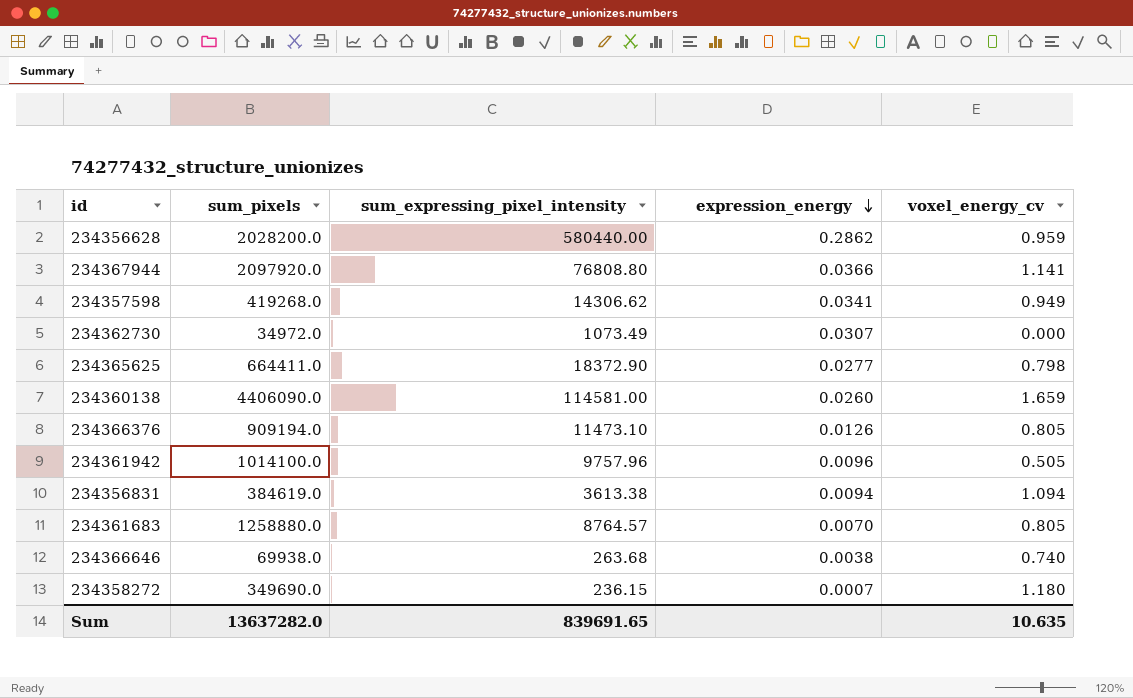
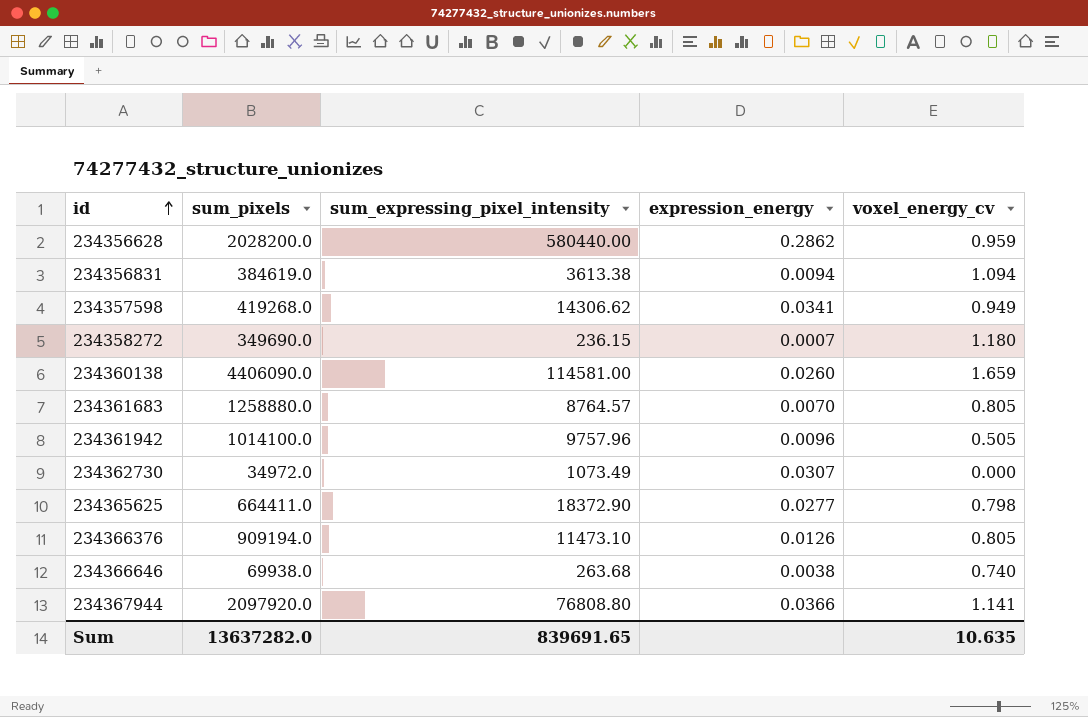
row order: expression_energy descending -> id ascending

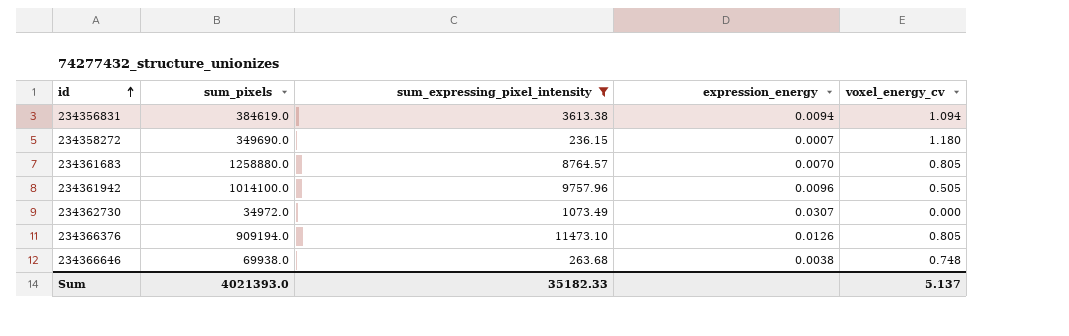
filter: none -> sum_expressing_pixel_intensity <= 11473.10
234366646 | voxel_energy_cv: 0.740 -> 0.748
Sum | sum_pixels: 13637282.0 -> 4021393.0
Sum | sum_expressing_pixel_intensity: 839691.65 -> 35182.33
Sum | voxel_energy_cv: 10.635 -> 5.137

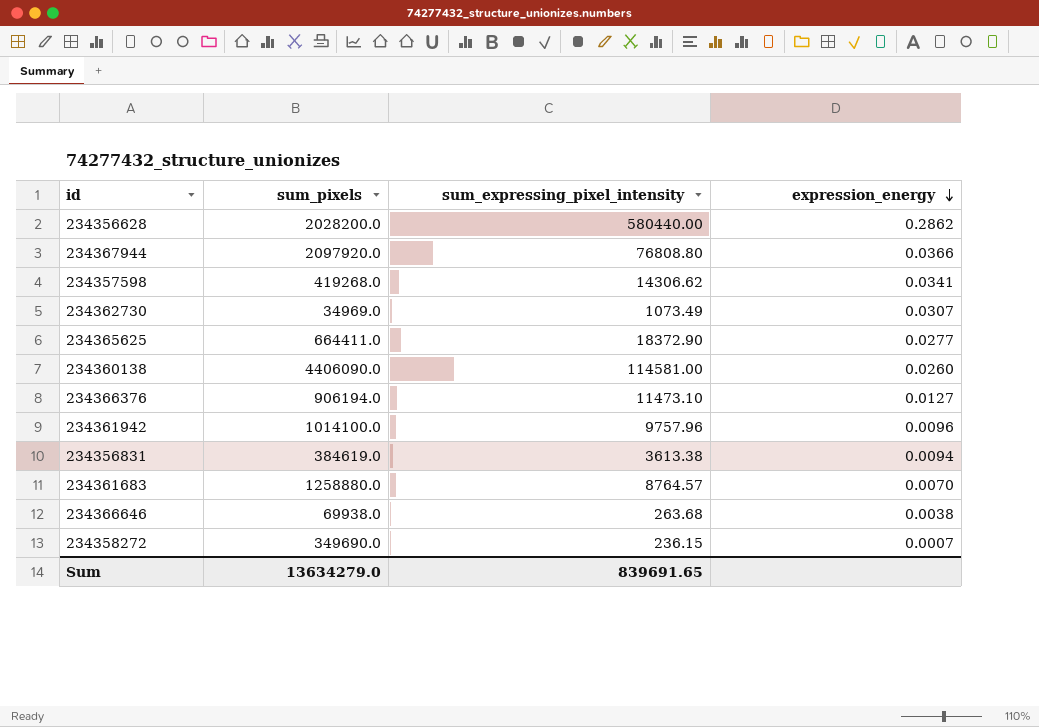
filter: sum_expressing_pixel_intensity <= 11473.10 -> none
row order: id ascending -> expression_energy descending
column voxel_energy_cv | position: 5 -> none
234362730 | sum_pixels: 34972.0 -> 34969.0
234366376 | sum_pixels: 909194.0 -> 906194.0
234366376 | expression_energy: 0.0126 -> 0.0127
Sum | sum_pixels: 4021393.0 -> 13634279.0
Sum | sum_expressing_pixel_intensity: 35182.33 -> 839691.65

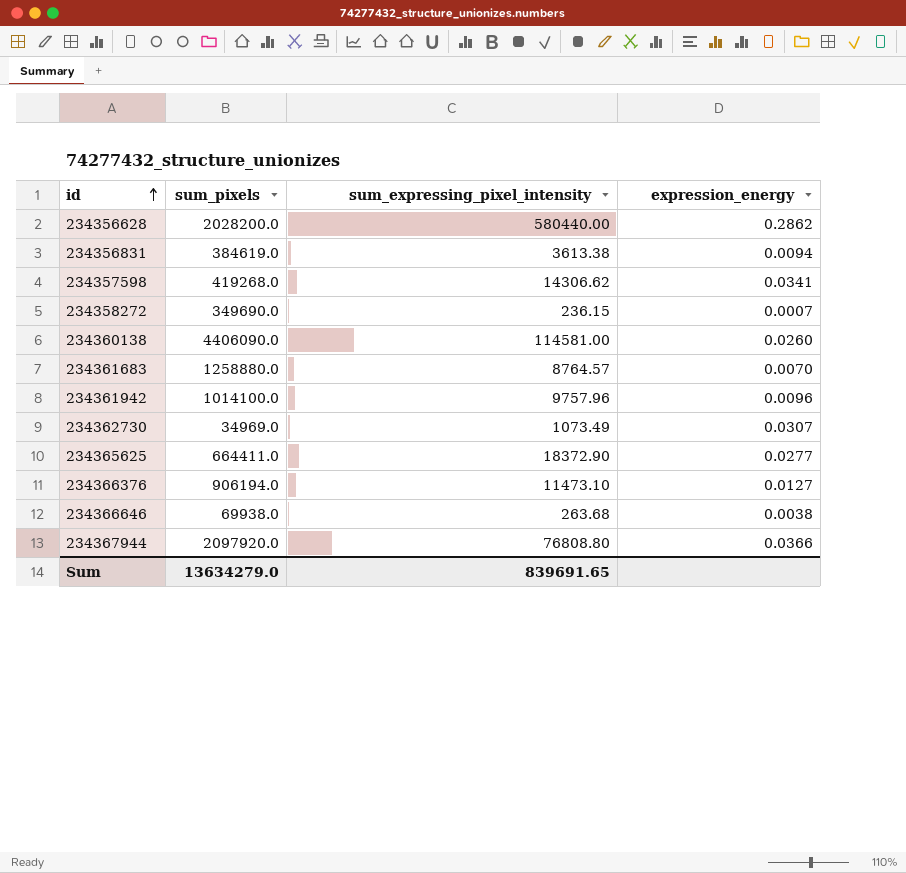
row order: expression_energy descending -> id ascending

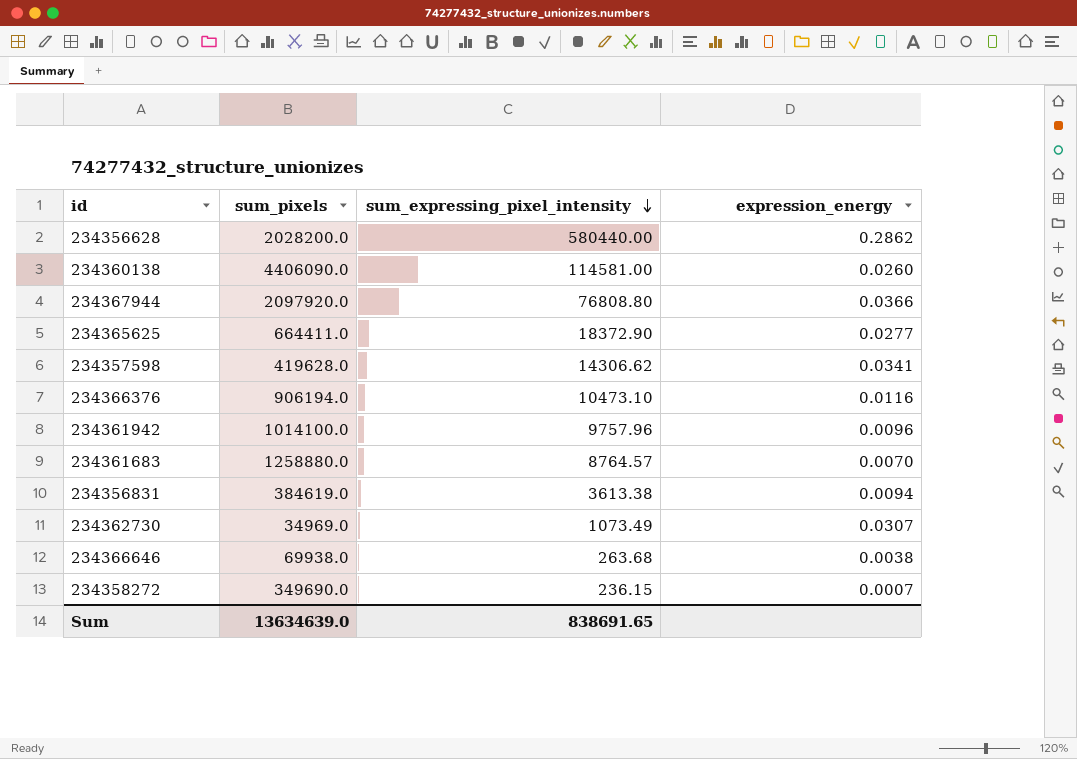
row order: id ascending -> sum_expressing_pixel_intensity descending
234357598 | sum_pixels: 419268.0 -> 419628.0
234366376 | sum_expressing_pixel_intensity: 11473.10 -> 10473.10
234366376 | expression_energy: 0.0127 -> 0.0116
Sum | sum_pixels: 13634279.0 -> 13634639.0
Sum | sum_expressing_pixel_intensity: 839691.65 -> 838691.65

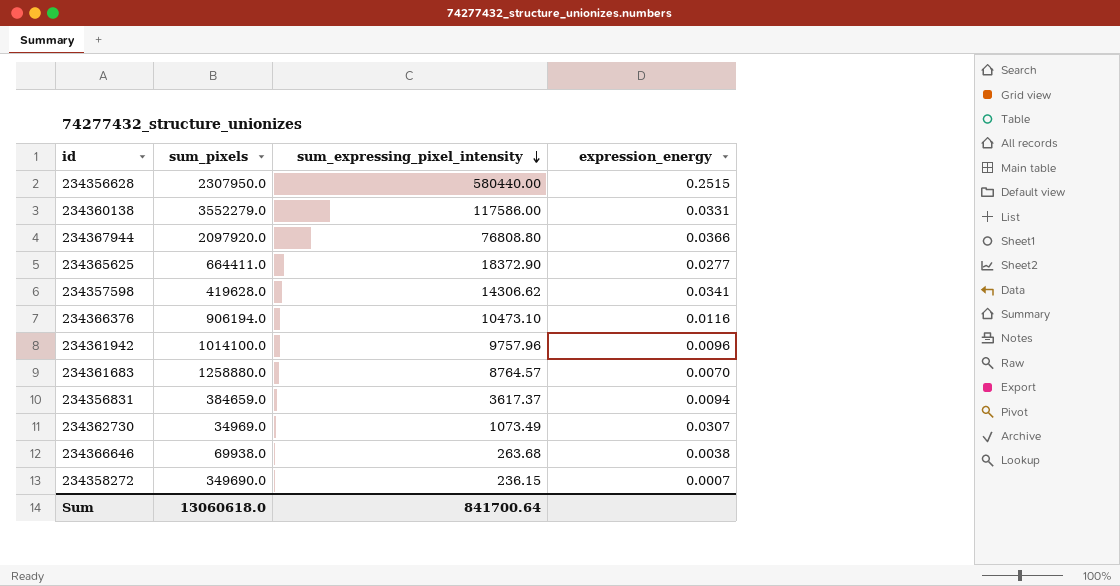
234356628 | sum_pixels: 2028200.0 -> 2307950.0
234356628 | expression_energy: 0.2862 -> 0.2515
234360138 | sum_pixels: 4406090.0 -> 3552279.0
234360138 | sum_expressing_pixel_intensity: 114581.00 -> 117586.00
234360138 | expression_energy: 0.0260 -> 0.0331
234356831 | sum_pixels: 384619.0 -> 384659.0
234356831 | sum_expressing_pixel_intensity: 3613.38 -> 3617.37
Sum | sum_pixels: 13634639.0 -> 13060618.0
Sum | sum_expressing_pixel_intensity: 838691.65 -> 841700.64

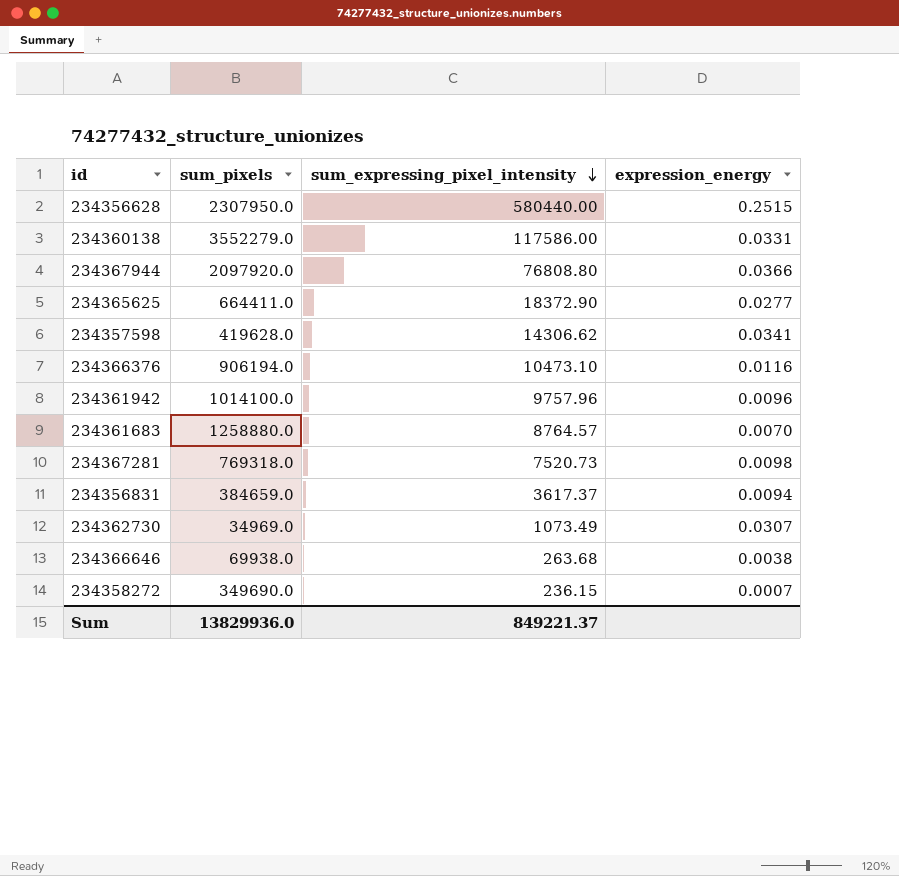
row 234367281: none -> 769318.0 | 7520.73 | 0.0098
Sum | sum_pixels: 13060618.0 -> 13829936.0
Sum | sum_expressing_pixel_intensity: 841700.64 -> 849221.37

